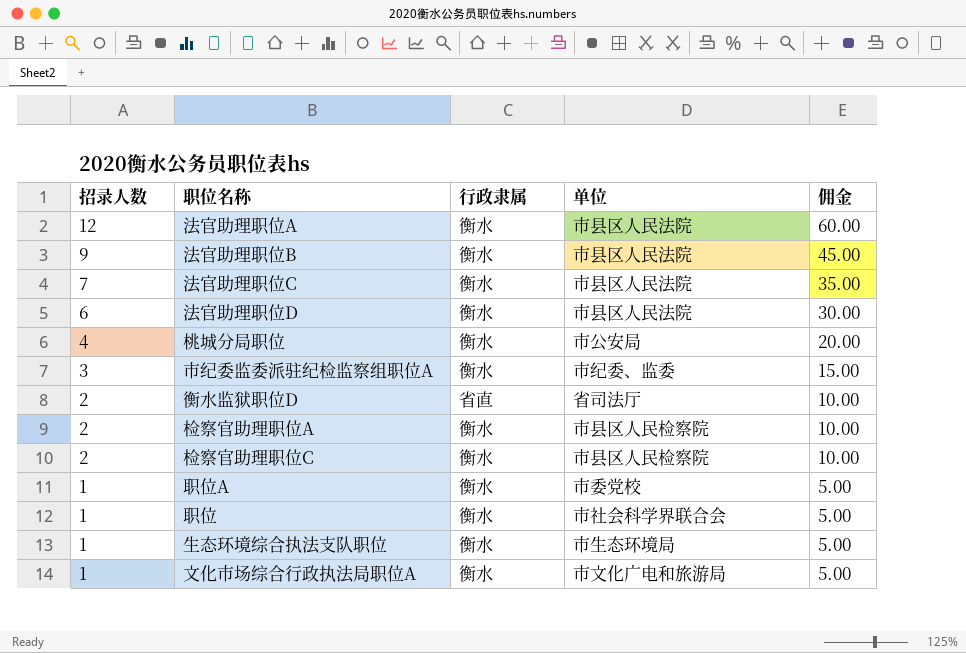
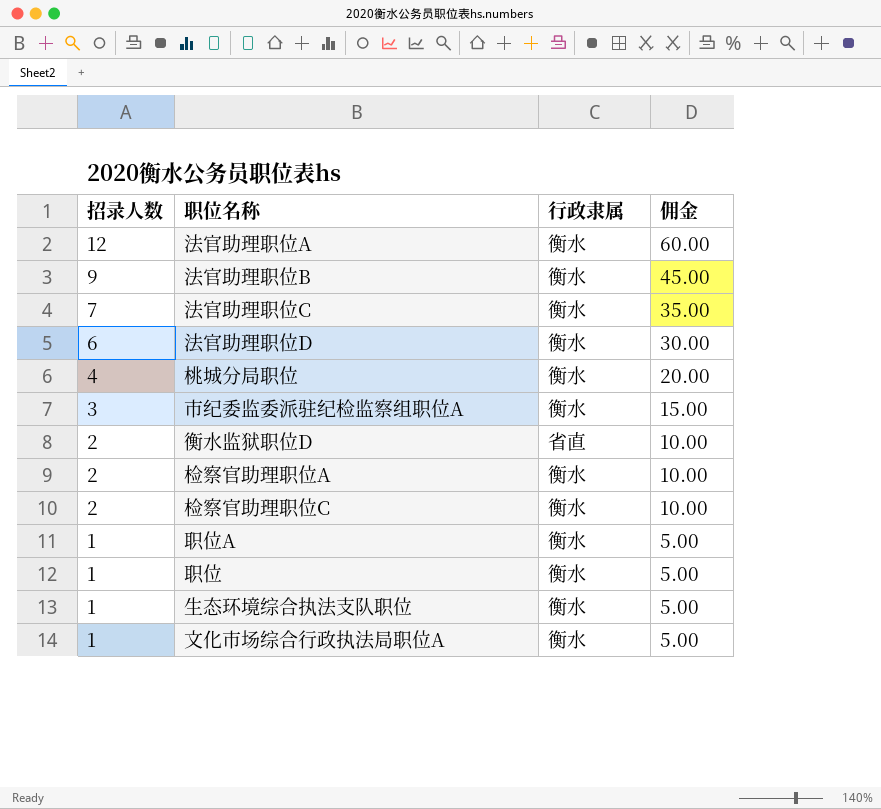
column 单位 | position: 4 -> none

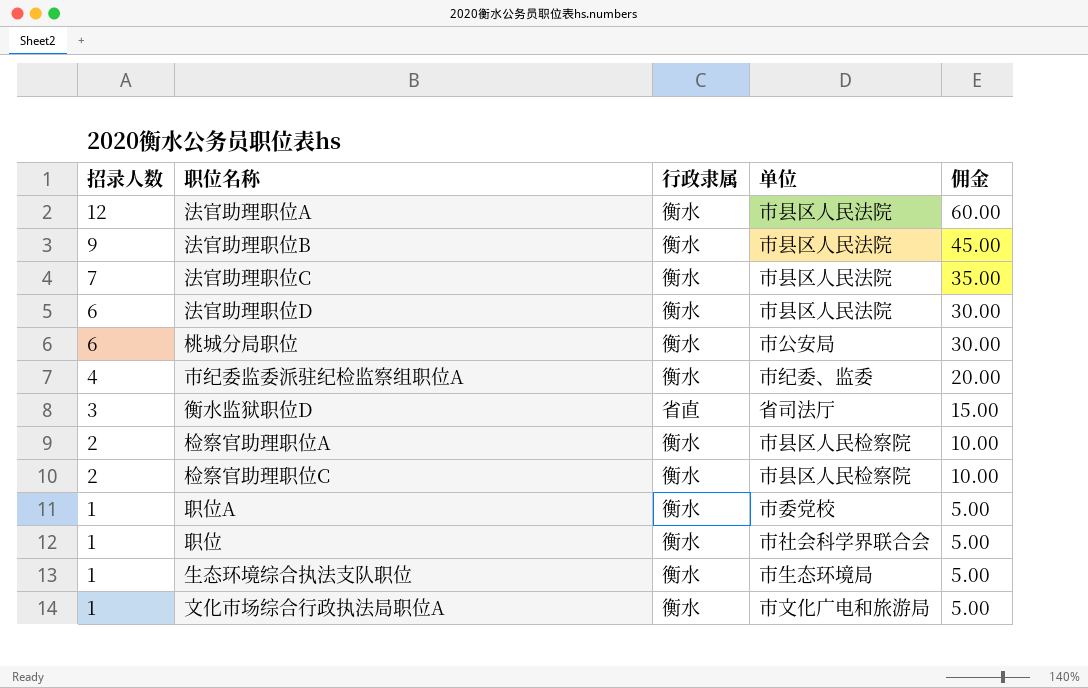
column 单位 | position: none -> 4
桃城分局职位 | 招录人数: 4 -> 6
桃城分局职位 | 佣金: 20.00 -> 30.00
市纪委监委派驻纪检监察组职位A | 招录人数: 3 -> 4
市纪委监委派驻纪检监察组职位A | 佣金: 15.00 -> 20.00
衡水监狱职位D | 招录人数: 2 -> 3
衡水监狱职位D | 佣金: 10.00 -> 15.00

